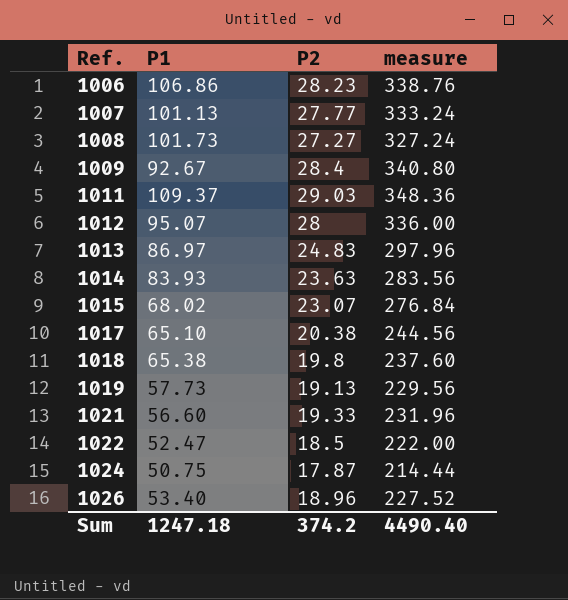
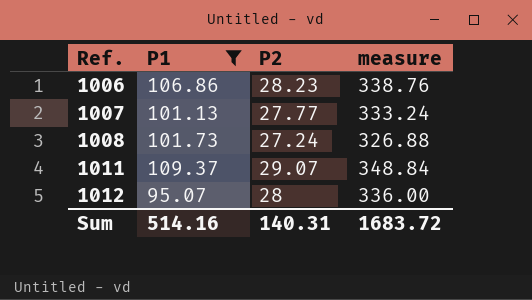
filter: none -> P1 >= 95.07
1008 | P2: 27.27 -> 27.24
1008 | measure: 327.24 -> 326.88
1011 | P2: 29.03 -> 29.07
1011 | measure: 348.36 -> 348.84
Sum | P1: 1247.18 -> 514.16
Sum | P2: 374.2 -> 140.31
Sum | measure: 4490.40 -> 1683.72

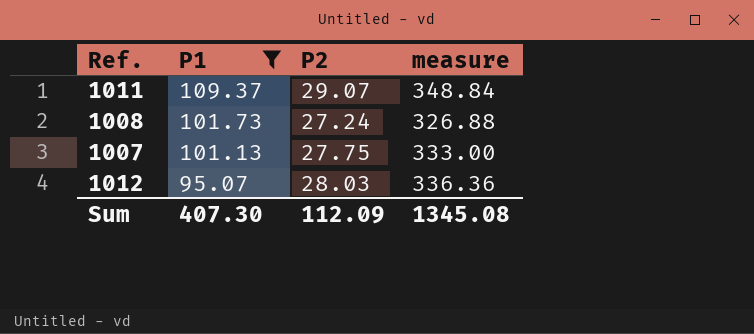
row order: Ref. ascending -> P1 descending
row 1006: 106.86 | 28.23 | 338.76 -> none
1007 | P2: 27.77 -> 27.75
1007 | measure: 333.24 -> 333.00
1012 | P2: 28 -> 28.03
1012 | measure: 336.00 -> 336.36
Sum | P1: 514.16 -> 407.30
Sum | P2: 140.31 -> 112.09
Sum | measure: 1683.72 -> 1345.08

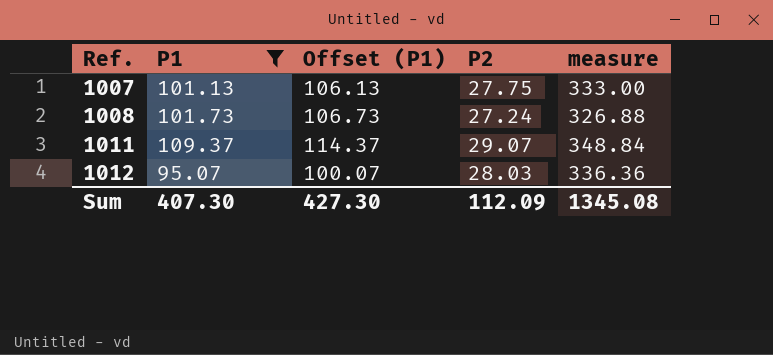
row order: P1 descending -> Ref. ascending
column Offset (P1) | formula: none -> [P1] + 5

